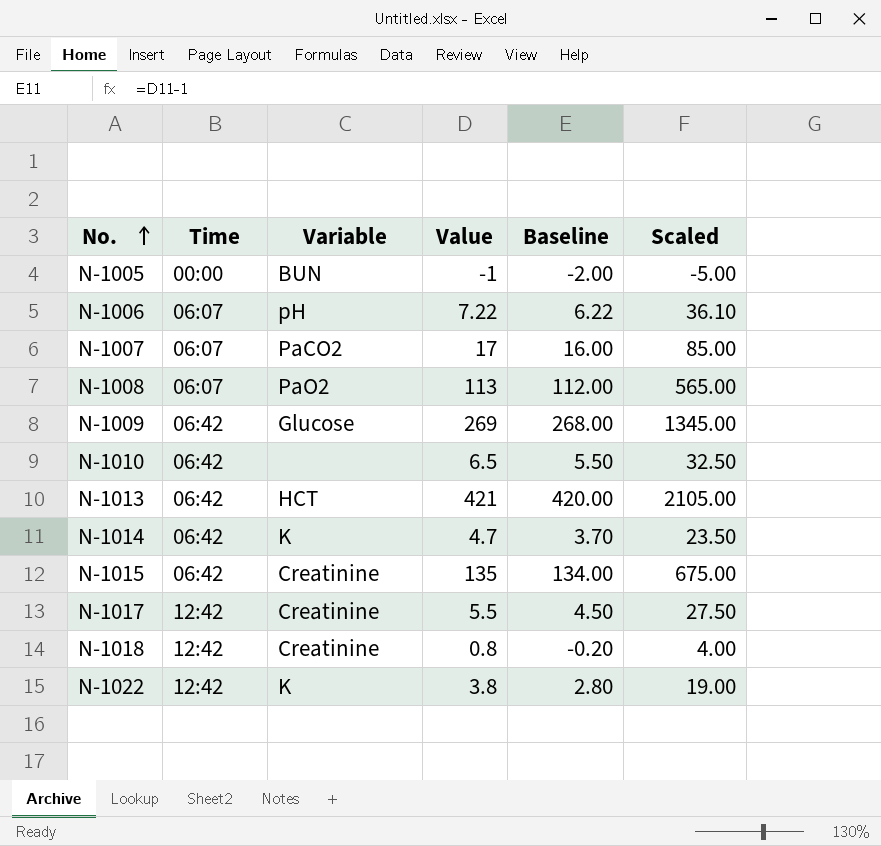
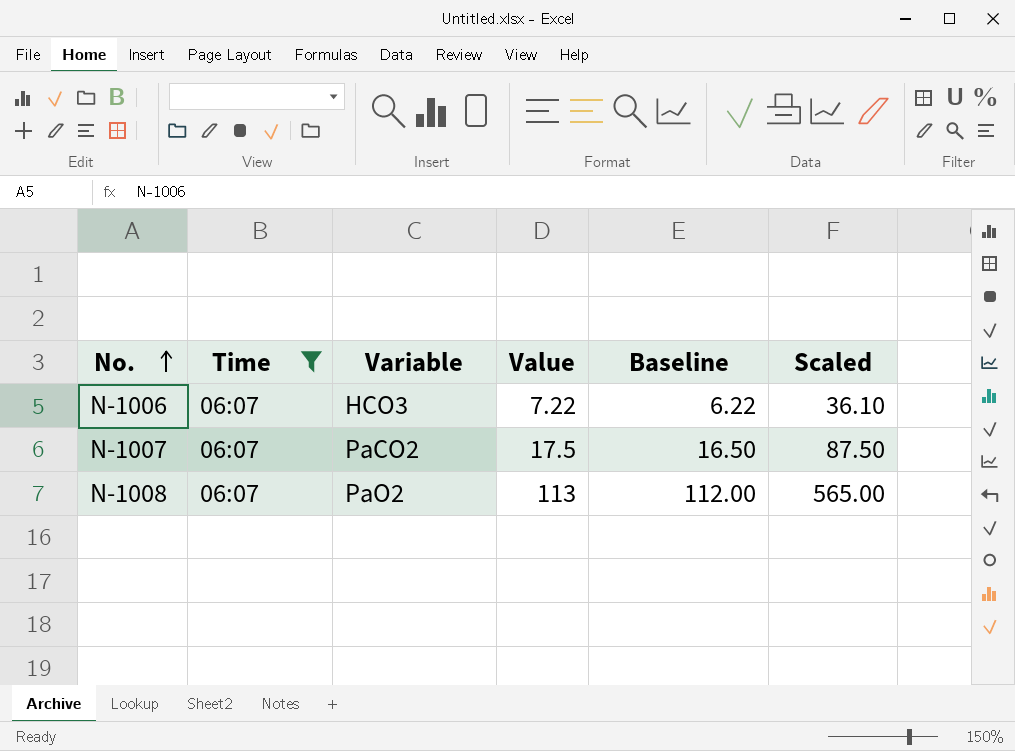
filter: none -> Time = 06:07
N-1006 | Variable: pH -> HCO3
N-1007 | Value: 17 -> 17.5
N-1007 | Baseline: 16.00 -> 16.50
N-1007 | Scaled: 85.00 -> 87.50

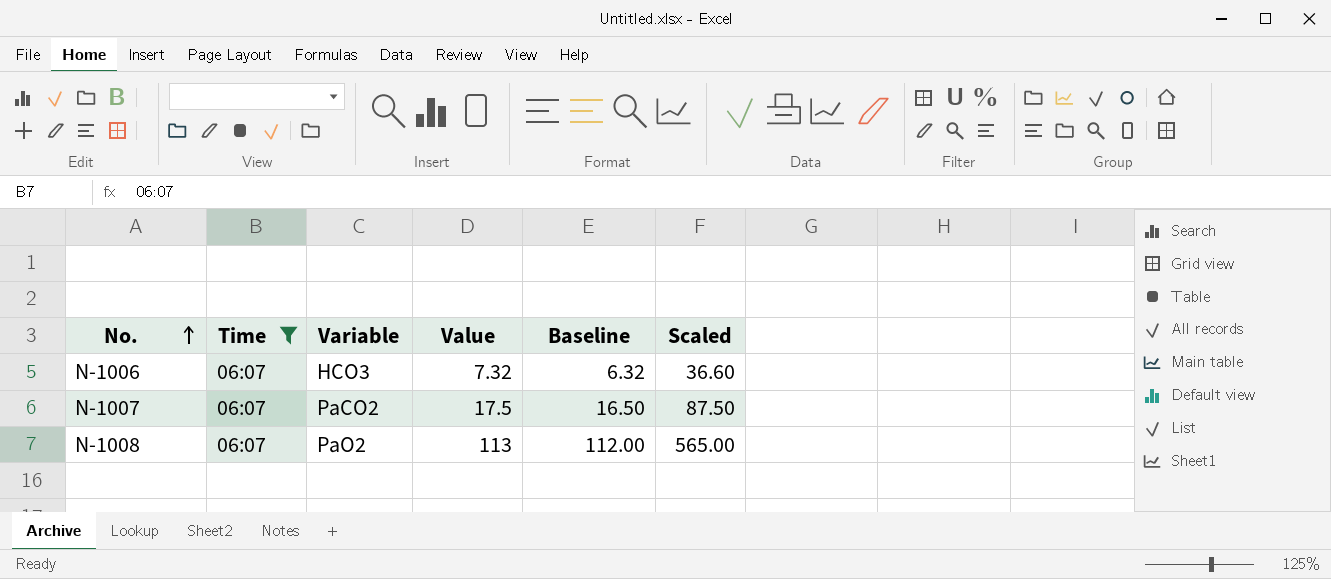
N-1006 | Value: 7.22 -> 7.32
N-1006 | Baseline: 6.22 -> 6.32
N-1006 | Scaled: 36.10 -> 36.60

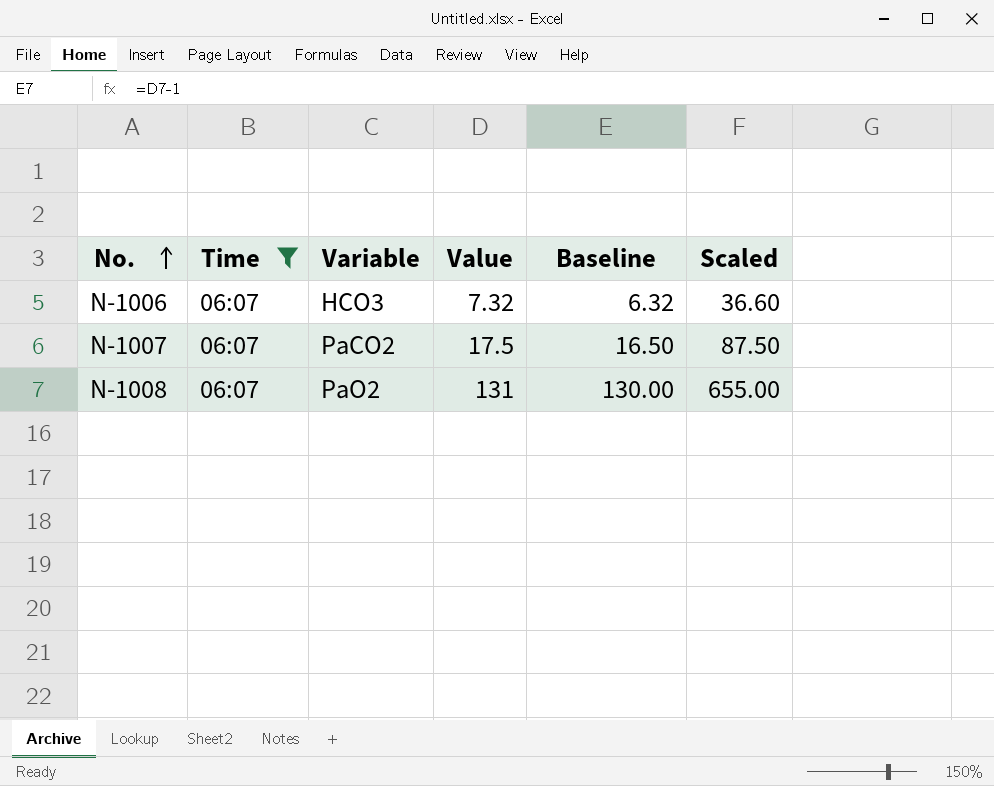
N-1008 | Value: 113 -> 131
N-1008 | Baseline: 112.00 -> 130.00
N-1008 | Scaled: 565.00 -> 655.00

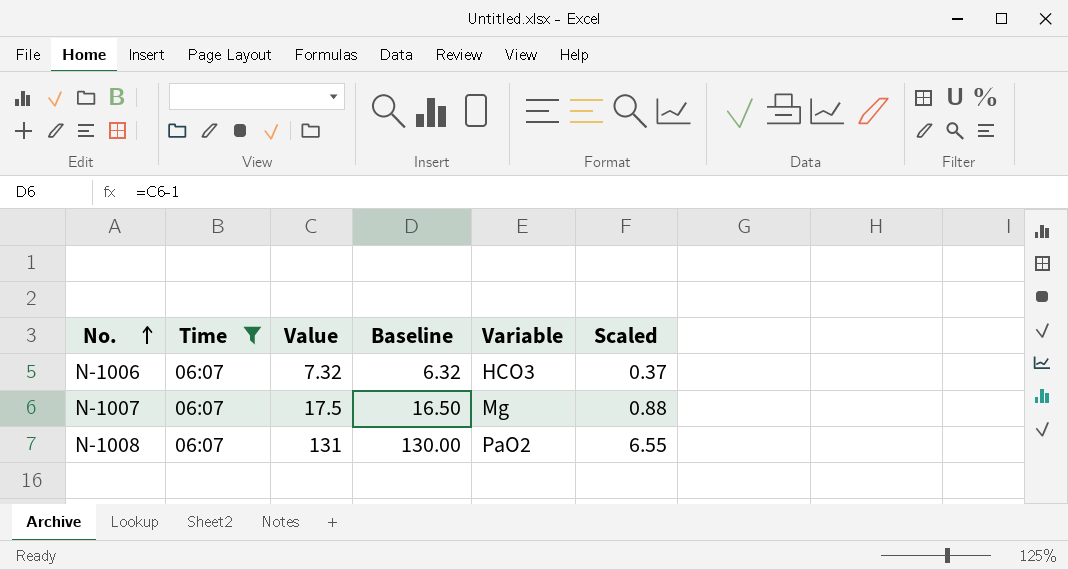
column Variable | position: 3 -> 5
column Scaled | formula: [Value] * 5 -> [Value] * 0.05
N-1007 | Variable: PaCO2 -> Mg

